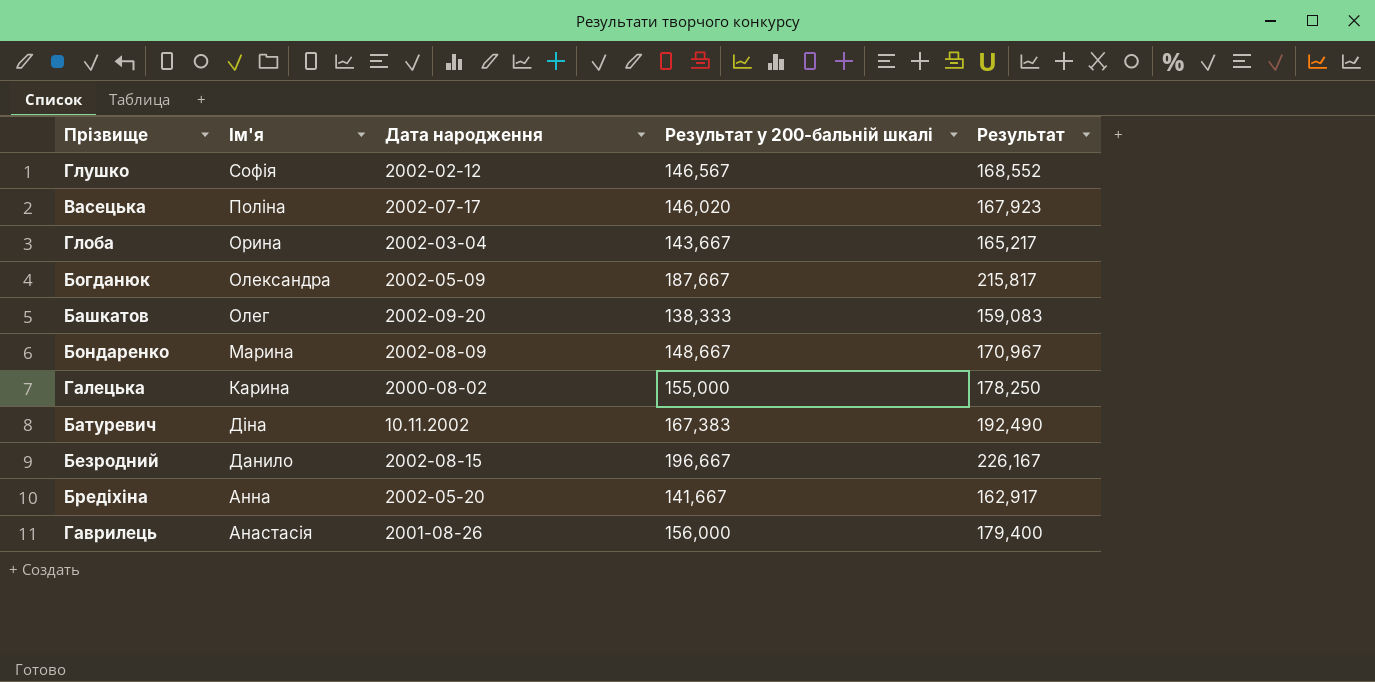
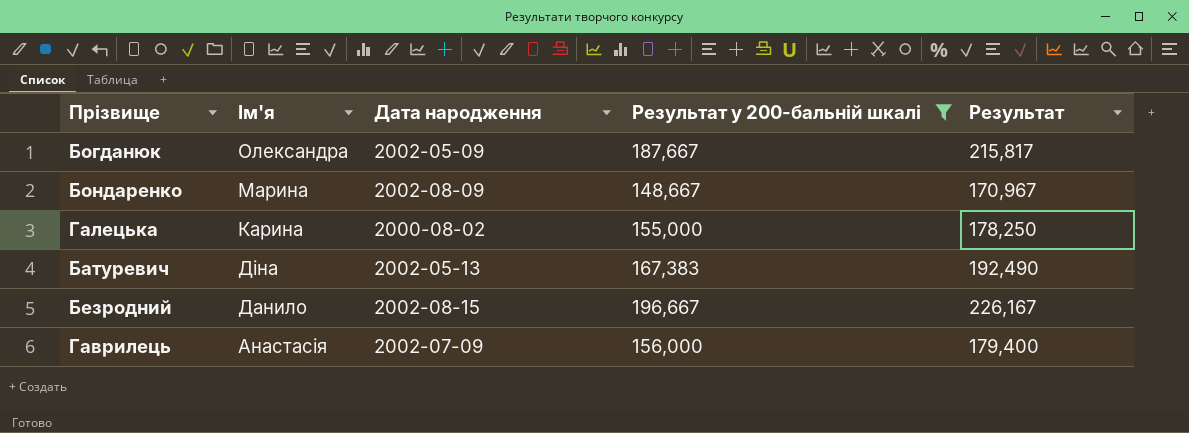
filter: none -> Результат у 200-бальній шкалі >= 148,667
Батуревич | Дата народження: 10.11.2002 -> 2002-05-13
Гаврилець | Дата народження: 2001-08-26 -> 2002-07-09

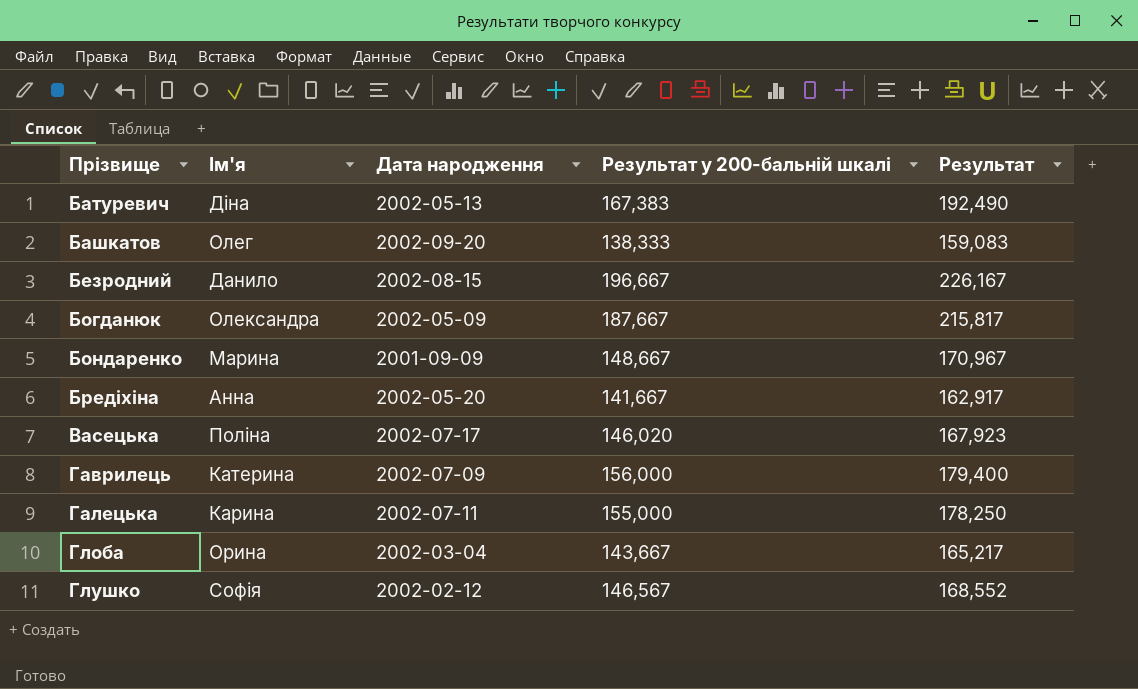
filter: Результат у 200-бальній шкалі >= 148,667 -> none
row order: Ім'я descending -> Прізвище ascending
Бондаренко | Дата народження: 2002-08-09 -> 2001-09-09
Гаврилець | Ім'я: Анастасія -> Катерина
Галецька | Дата народження: 2000-08-02 -> 2002-07-11

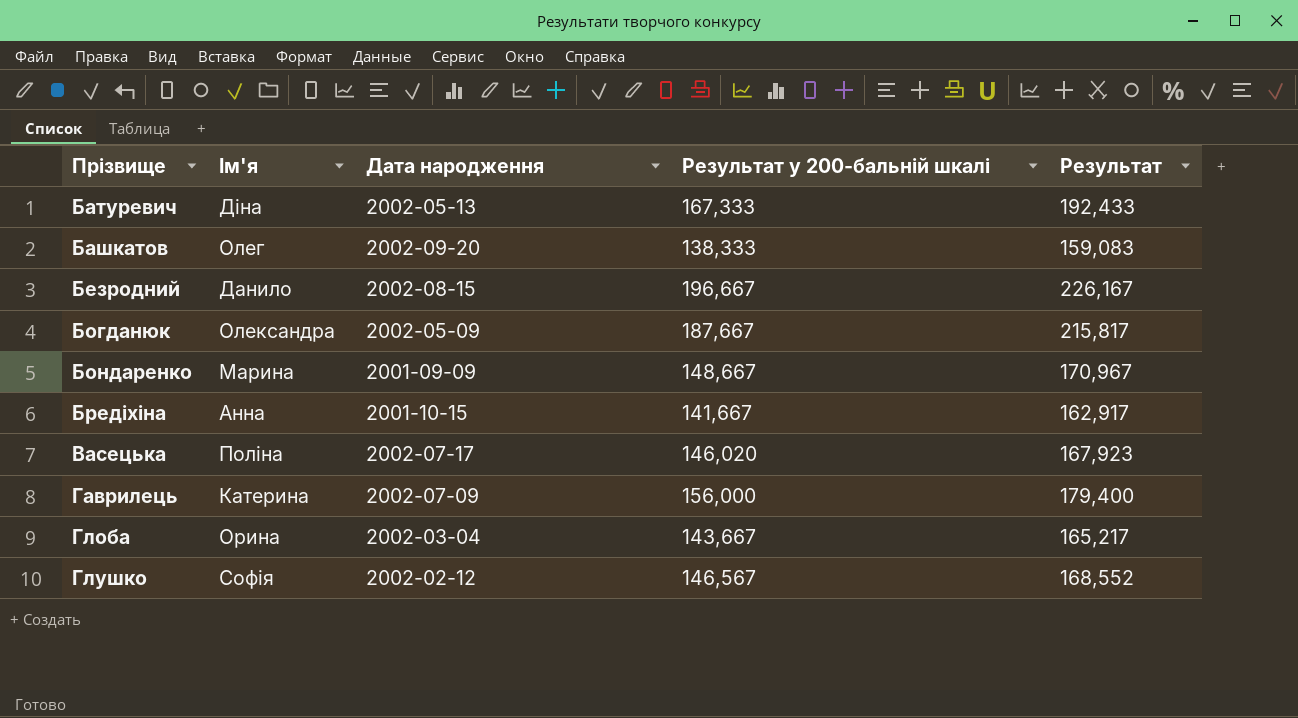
row Галецька: Карина | 2002-07-11 | 155,000 | 178,250 -> none
Батуревич | Результат у 200-бальній шкалі: 167,383 -> 167,333
Батуревич | Результат: 192,490 -> 192,433
Бредіхіна | Дата народження: 2002-05-20 -> 2001-10-15

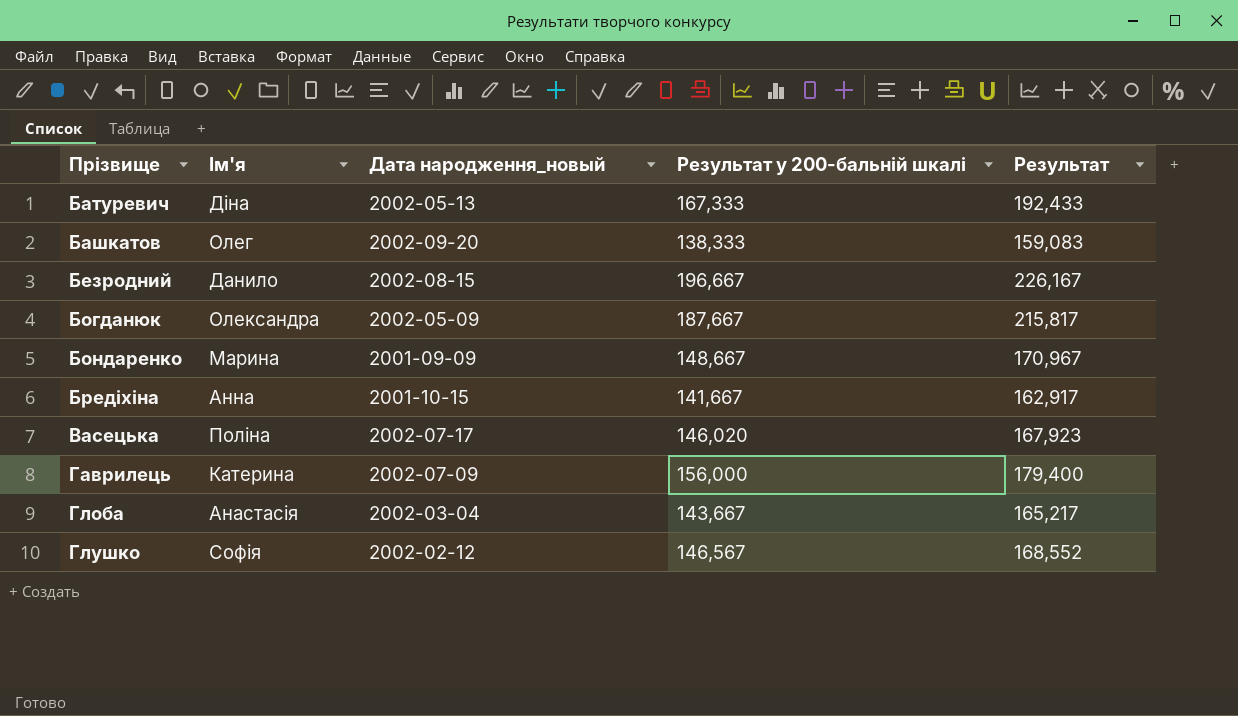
column name: Дата народження -> Дата народження_новый
Глоба | Ім'я: Орина -> Анастасія

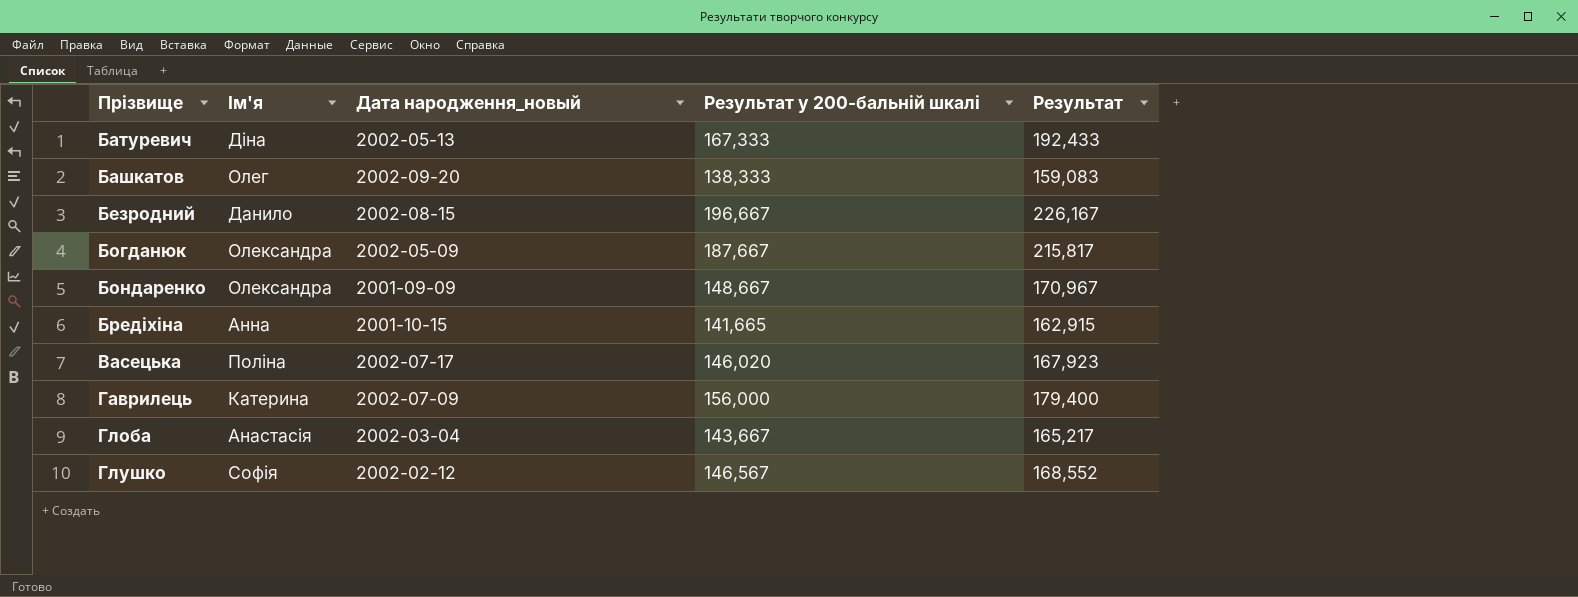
Бондаренко | Ім'я: Марина -> Олександра
Бредіхіна | Результат у 200-бальній шкалі: 141,667 -> 141,665
Бредіхіна | Результат: 162,917 -> 162,915

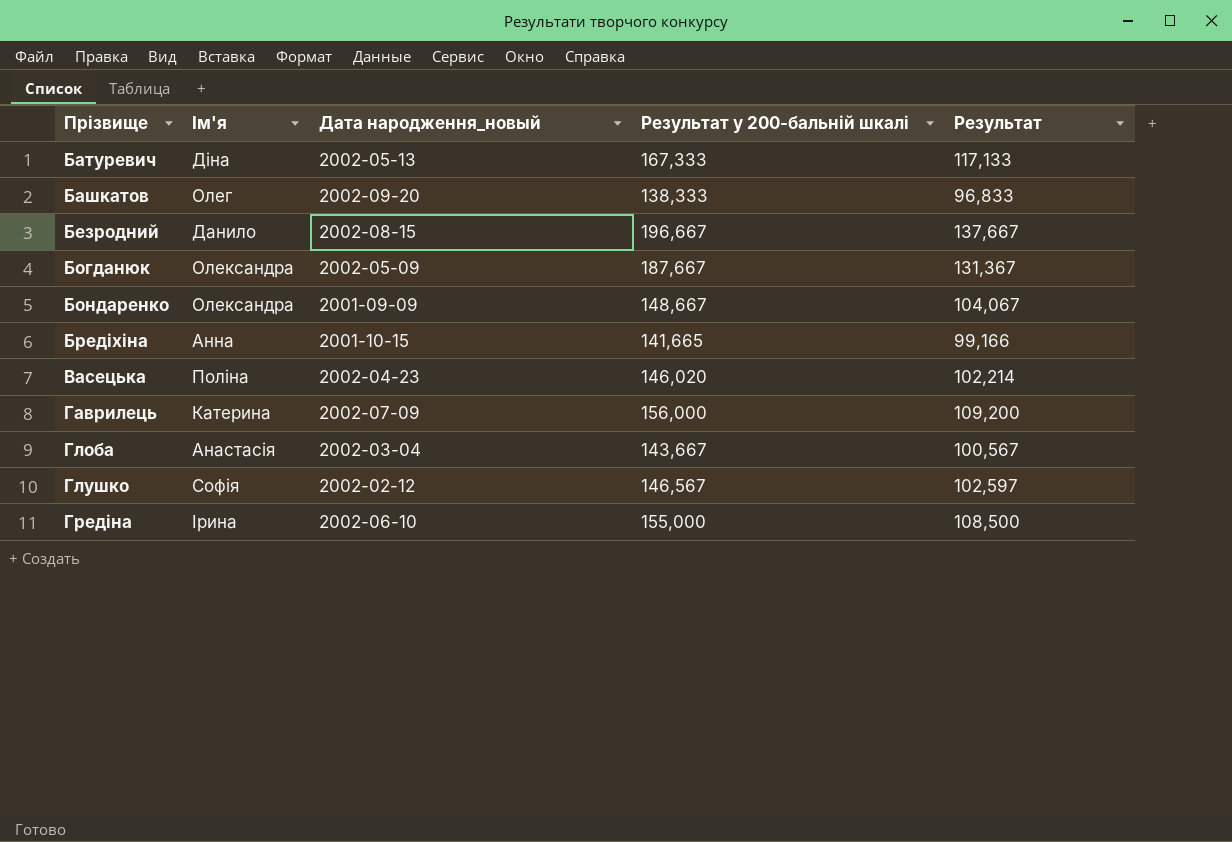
column Результат | formula: [Результат у 200-бальній шкалі] * 1,15 -> [Результат у 200-бальній шкалі] * 0,7
Васецька | Дата народження_новый: 2002-07-17 -> 2002-04-23
row Гредіна: none -> Ірина | 2002-06-10 | 155,000 | 108,500

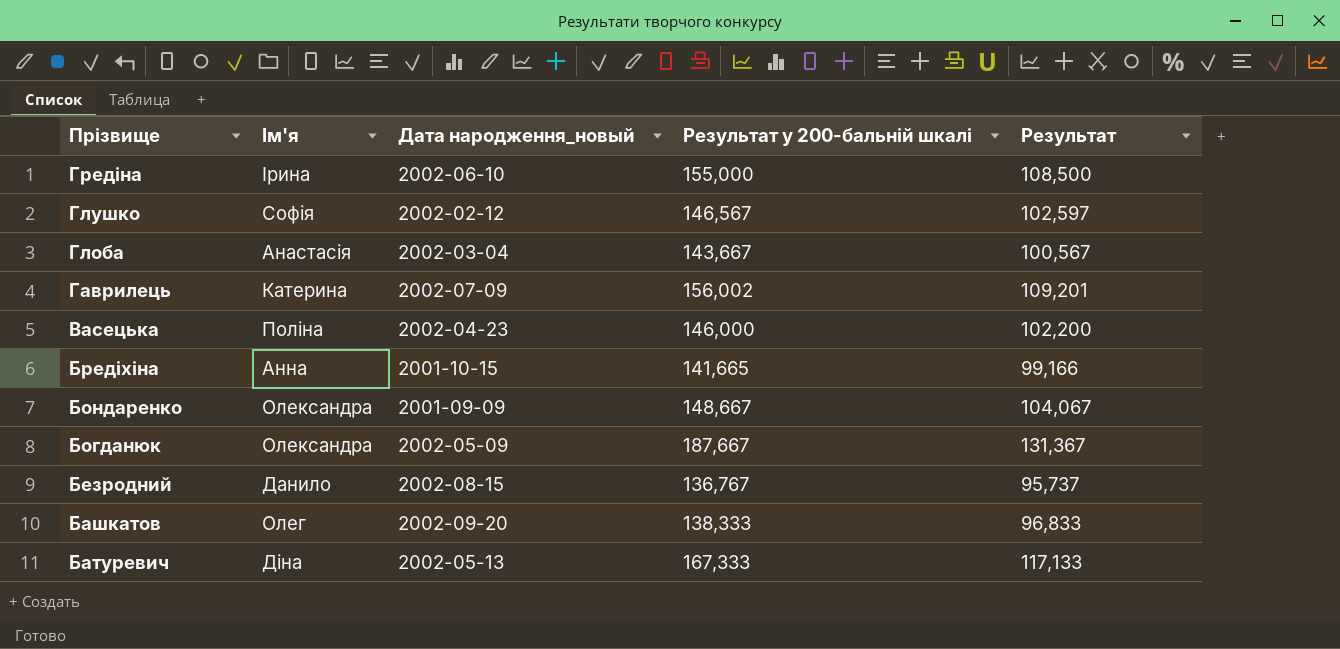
row order: Прізвище ascending -> Прізвище descending
Гаврилець | Результат у 200-бальній шкалі: 156,000 -> 156,002
Гаврилець | Результат: 109,200 -> 109,201
Васецька | Результат у 200-бальній шкалі: 146,020 -> 146,000
Васецька | Результат: 102,214 -> 102,200
Безродний | Результат у 200-бальній шкалі: 196,667 -> 136,767
Безродний | Результат: 137,667 -> 95,737

